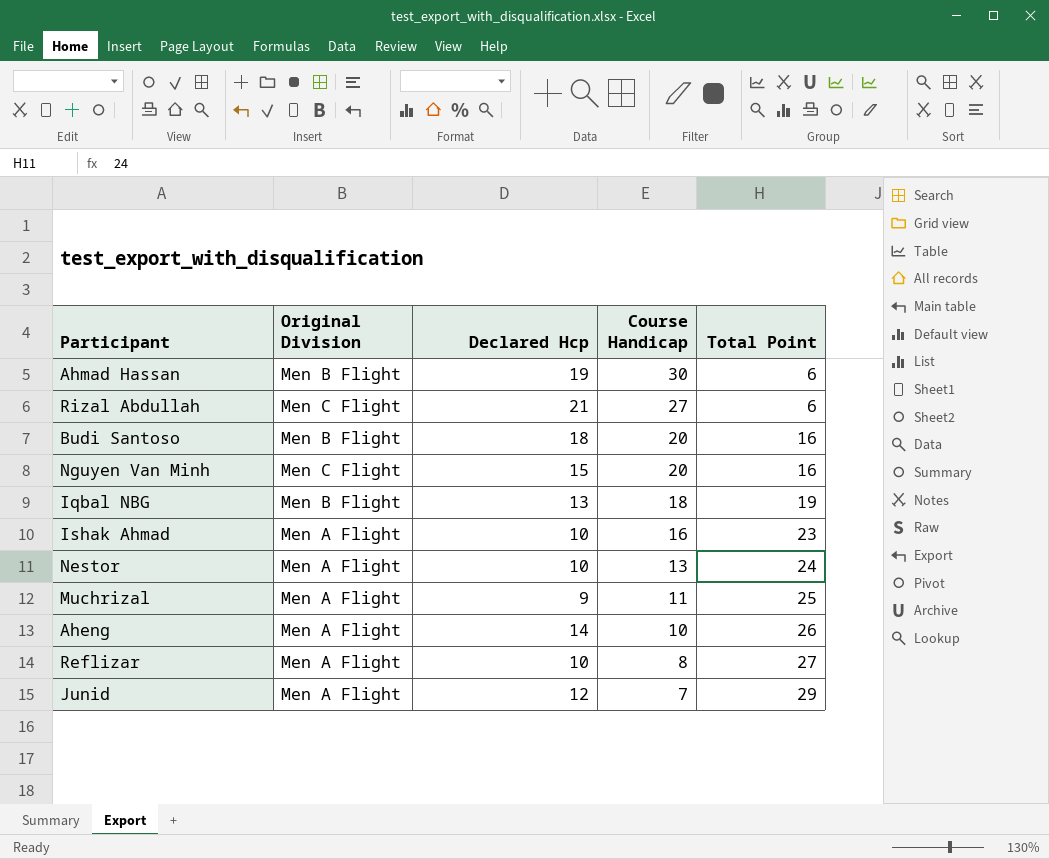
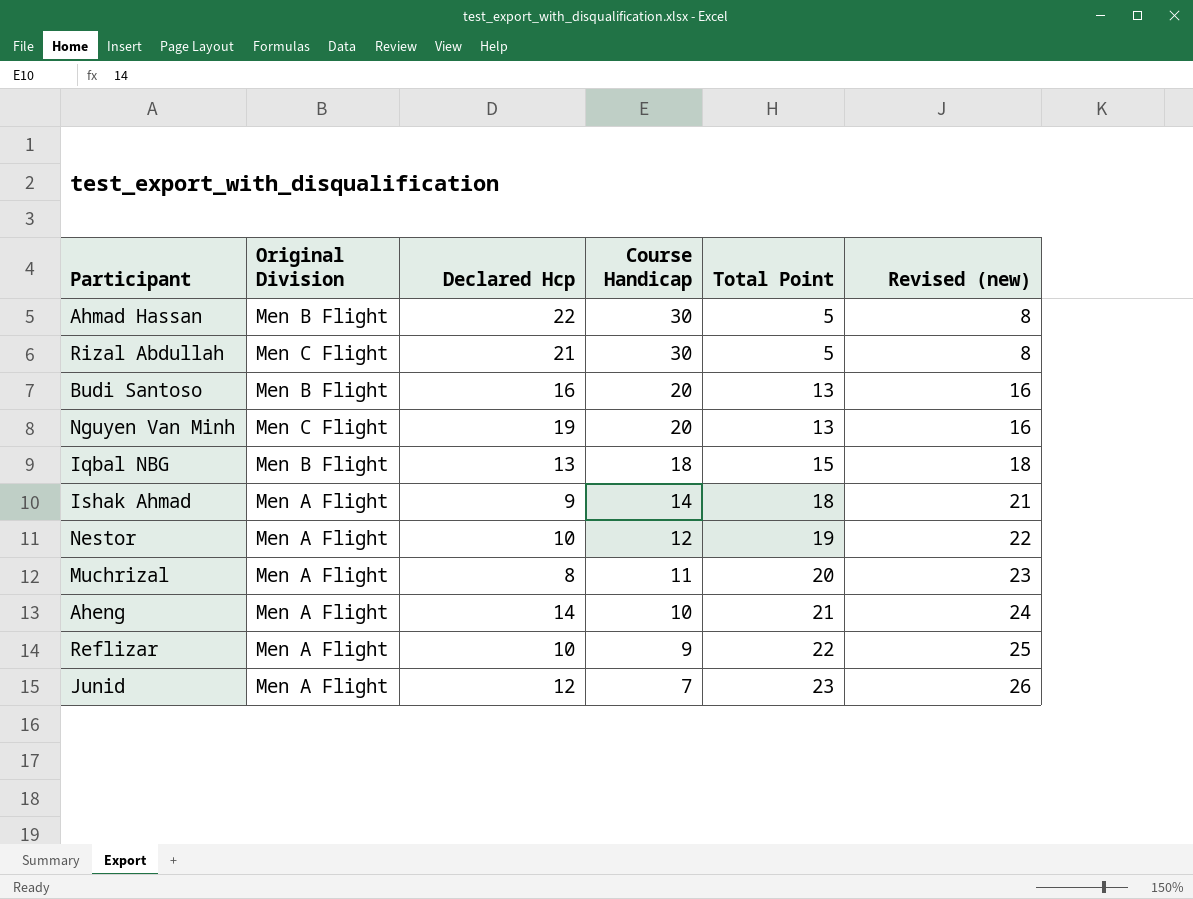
column Revised (new) | formula: none -> [Total Point] + 3
Ahmad Hassan | Declared Hcp: 19 -> 22
Ahmad Hassan | Total Point: 6 -> 5
Rizal Abdullah | Course Handicap: 27 -> 30
Rizal Abdullah | Total Point: 6 -> 5
Budi Santoso | Declared Hcp: 18 -> 16
Budi Santoso | Total Point: 16 -> 13
Nguyen Van Minh | Declared Hcp: 15 -> 19
Nguyen Van Minh | Total Point: 16 -> 13
Iqbal NBG | Total Point: 19 -> 15
Ishak Ahmad | Declared Hcp: 10 -> 9
Ishak Ahmad | Course Handicap: 16 -> 14
Ishak Ahmad | Total Point: 23 -> 18
Nestor | Course Handicap: 13 -> 12
Nestor | Total Point: 24 -> 19
Muchrizal | Declared Hcp: 9 -> 8
Muchrizal | Total Point: 25 -> 20
Aheng | Total Point: 26 -> 21
Reflizar | Course Handicap: 8 -> 9
Reflizar | Total Point: 27 -> 22
Junid | Total Point: 29 -> 23

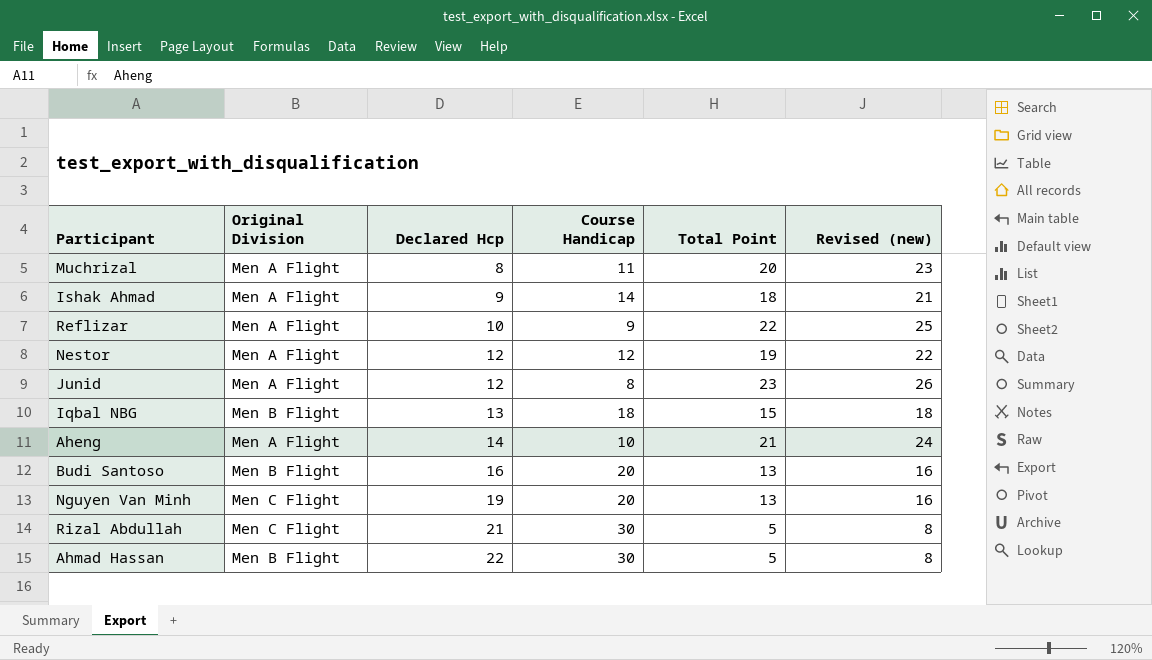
row order: Course Handicap descending -> Declared Hcp ascending
Nestor | Declared Hcp: 10 -> 12
Junid | Course Handicap: 7 -> 8

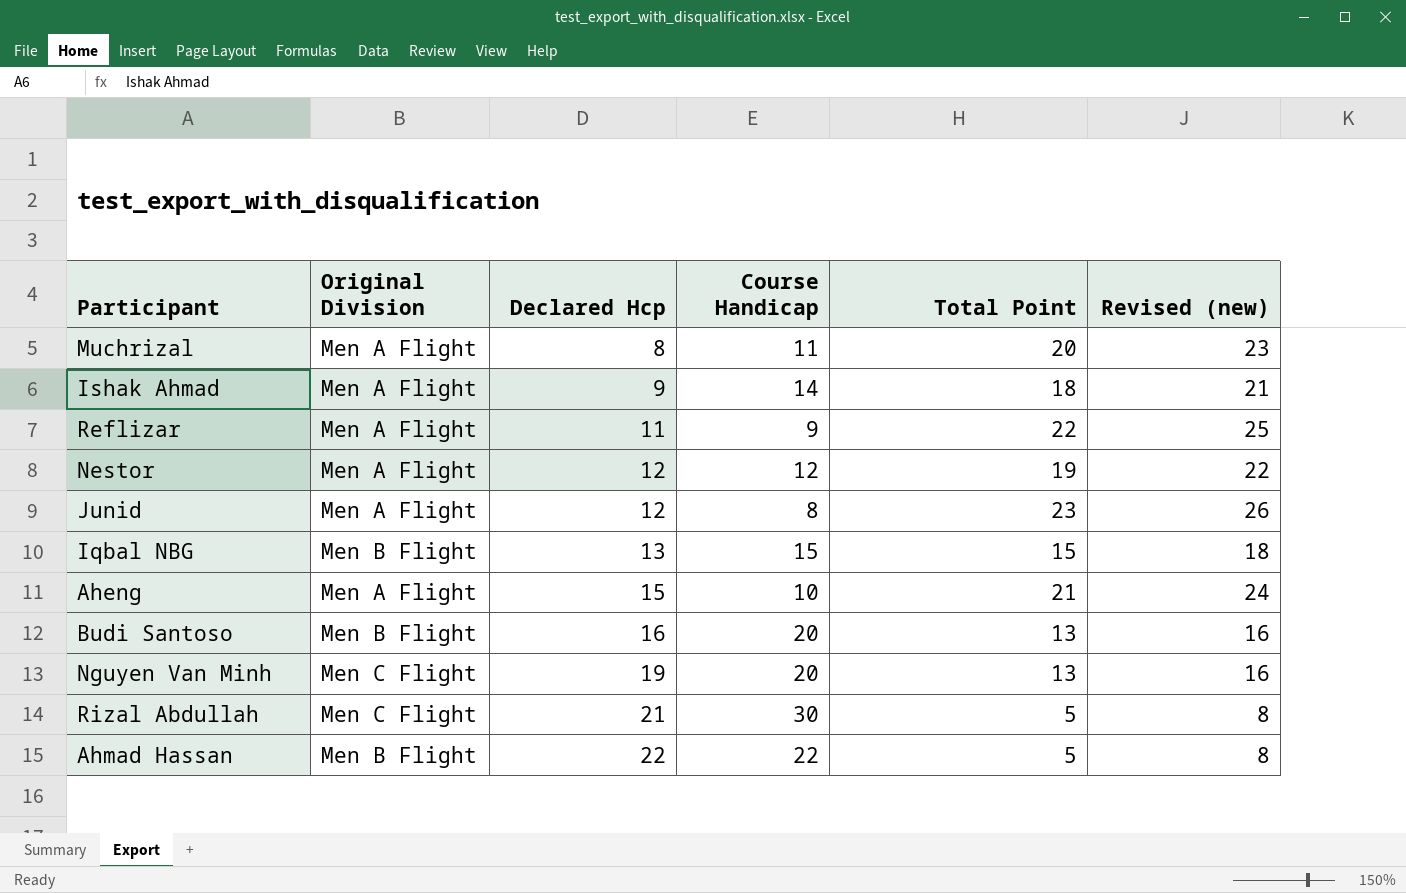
Reflizar | Declared Hcp: 10 -> 11
Iqbal NBG | Course Handicap: 18 -> 15
Aheng | Declared Hcp: 14 -> 15
Ahmad Hassan | Course Handicap: 30 -> 22

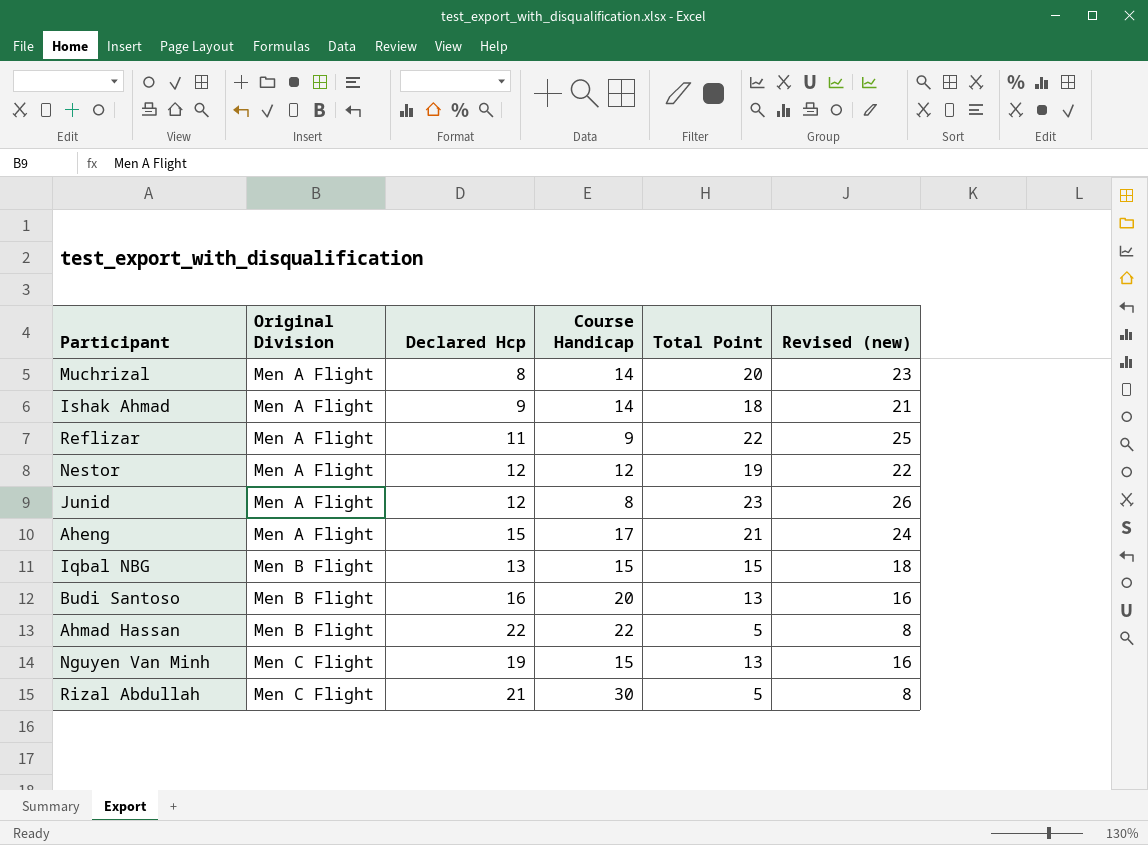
row order: Declared Hcp ascending -> Original Division ascending
Muchrizal | Course Handicap: 11 -> 14
Aheng | Course Handicap: 10 -> 17
Nguyen Van Minh | Course Handicap: 20 -> 15

